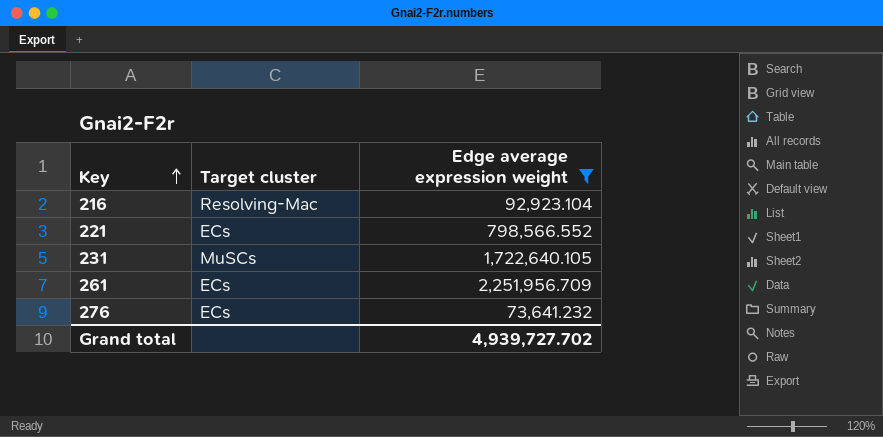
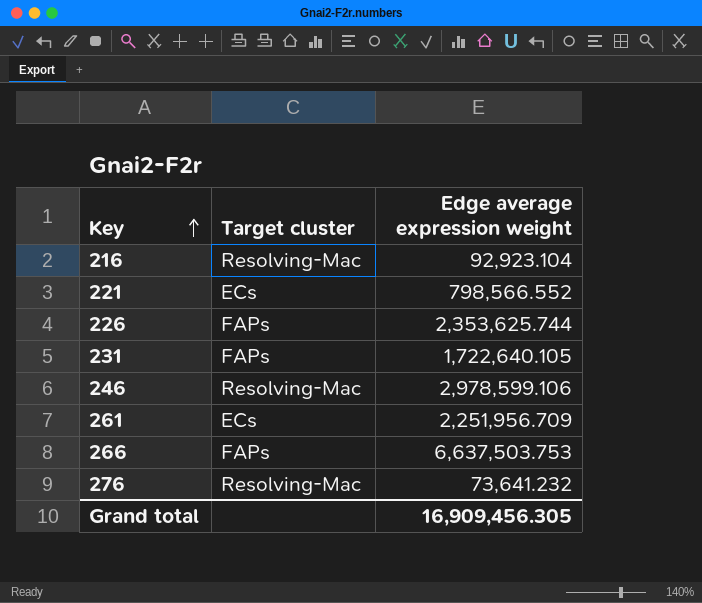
filter: Edge average expression weight <= 2,251,956.709 -> none
231 | Target cluster: MuSCs -> FAPs
276 | Target cluster: ECs -> Resolving-Mac
Grand total | Edge average expression weight: 4,939,727.702 -> 16,909,456.305

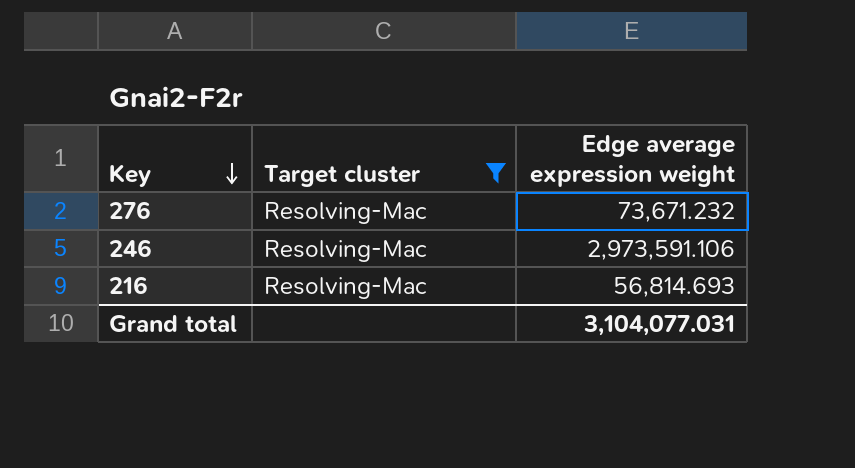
filter: none -> Target cluster = Resolving-Mac
row order: Key ascending -> Key descending
276 | Edge average expression weight: 73,641.232 -> 73,671.232
246 | Edge average expression weight: 2,978,599.106 -> 2,973,591.106
216 | Edge average expression weight: 92,923.104 -> 56,814.693
Grand total | Edge average expression weight: 16,909,456.305 -> 3,104,077.031

